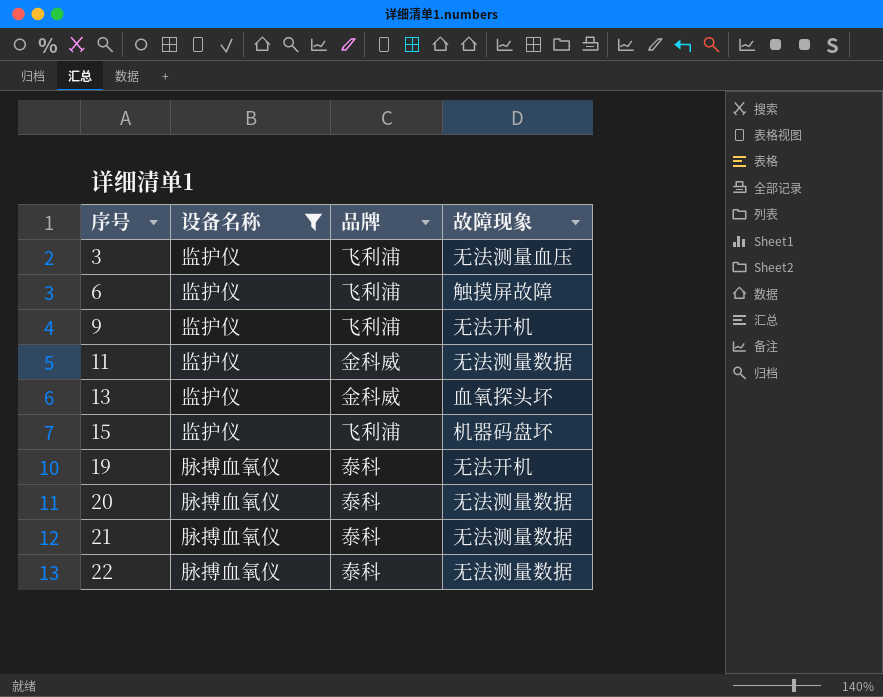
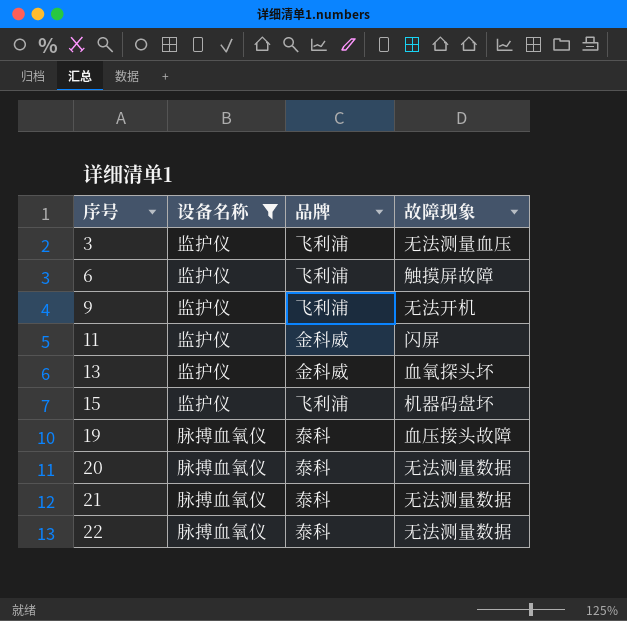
11 | 故障现象: 无法测量数据 -> 闪屏
19 | 故障现象: 无法开机 -> 血压接头故障

